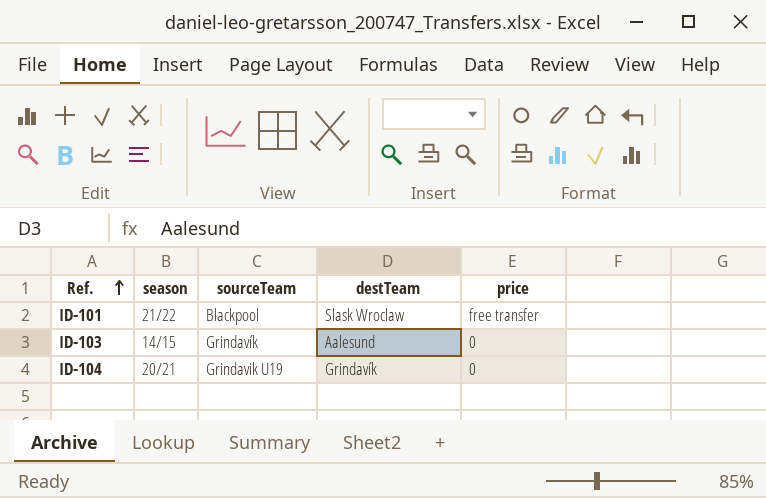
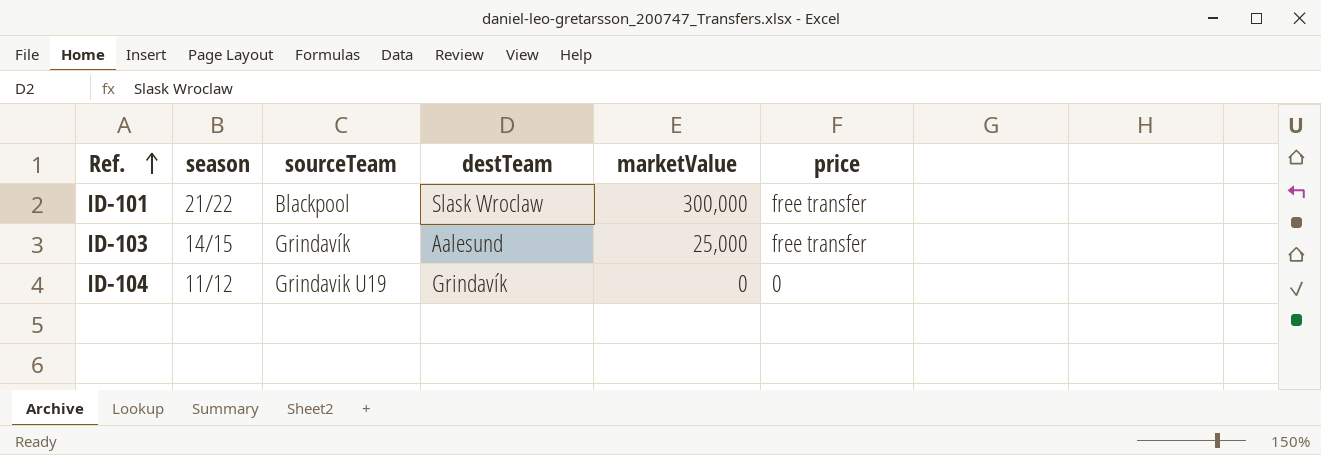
column marketValue | position: none -> 5
ID-103 | price: 0 -> free transfer
ID-104 | season: 20/21 -> 11/12

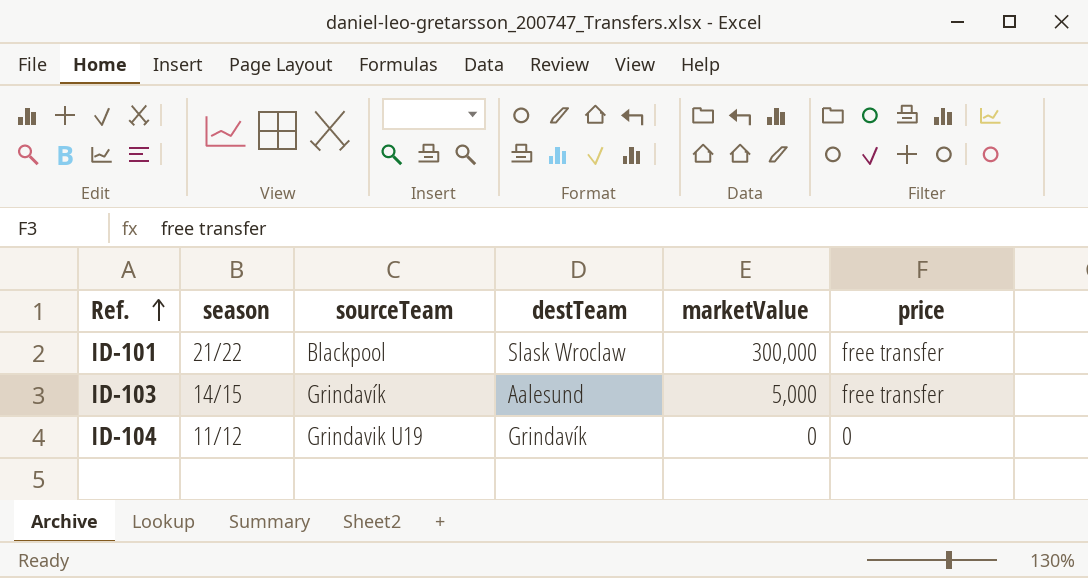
ID-103 | marketValue: 25,000 -> 5,000

